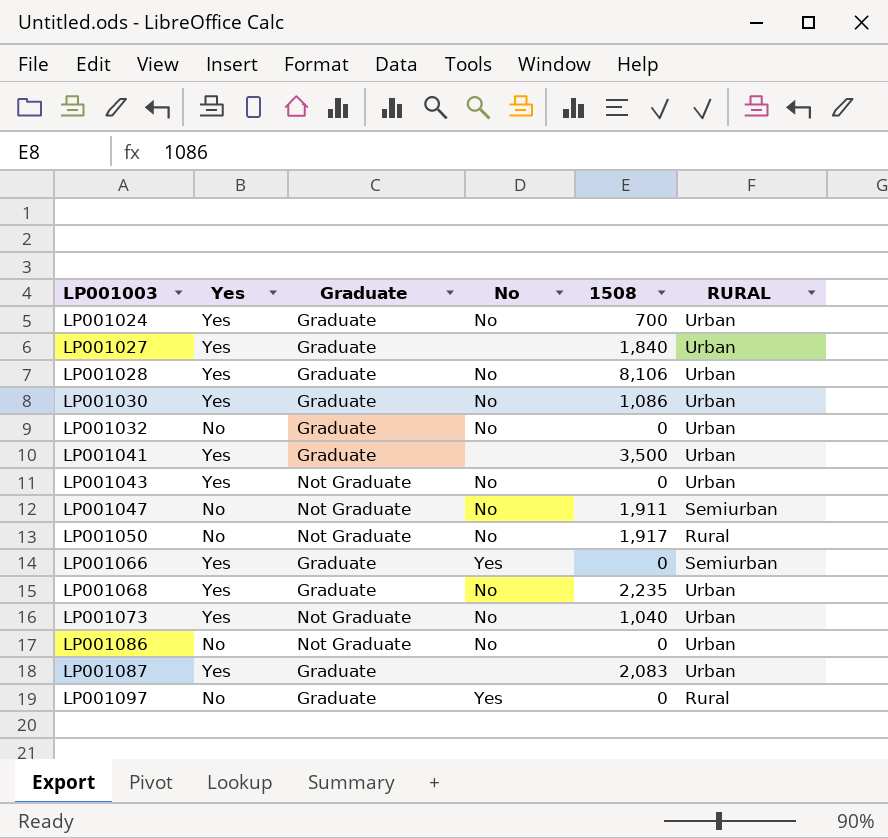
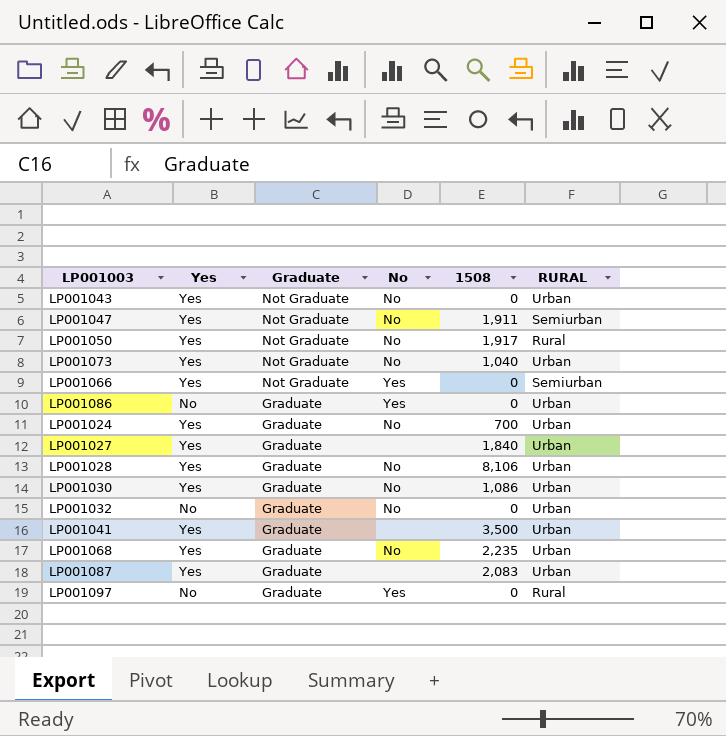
row order: LP001003 ascending -> Graduate descending
LP001047 | Yes: No -> Yes
LP001050 | Yes: No -> Yes
LP001066 | Graduate: Graduate -> Not Graduate
LP001086 | Graduate: Not Graduate -> Graduate
LP001086 | No: No -> Yes

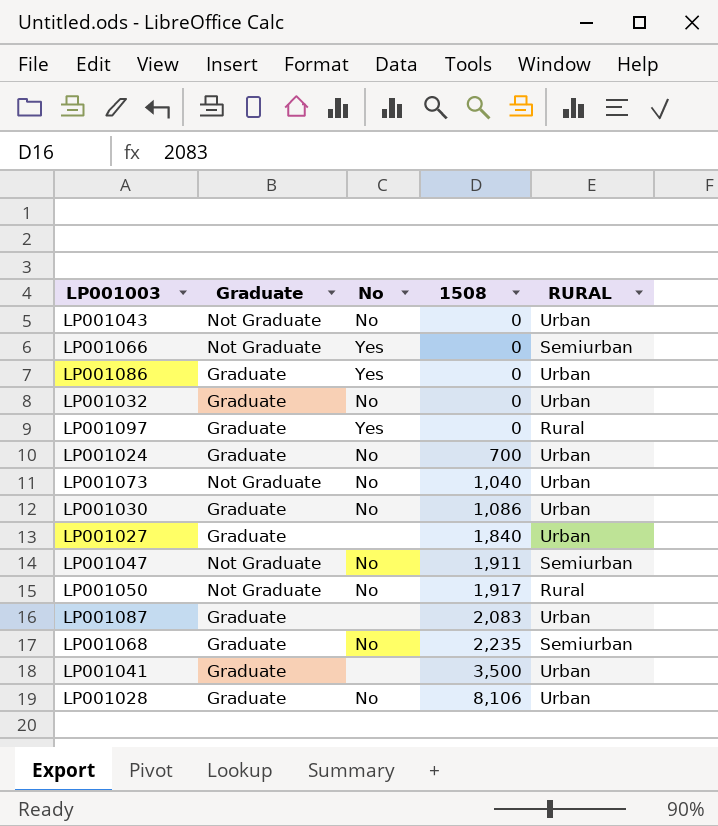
row order: Graduate descending -> 1508 ascending
column Yes | position: 2 -> none
LP001068 | RURAL: Urban -> Semiurban

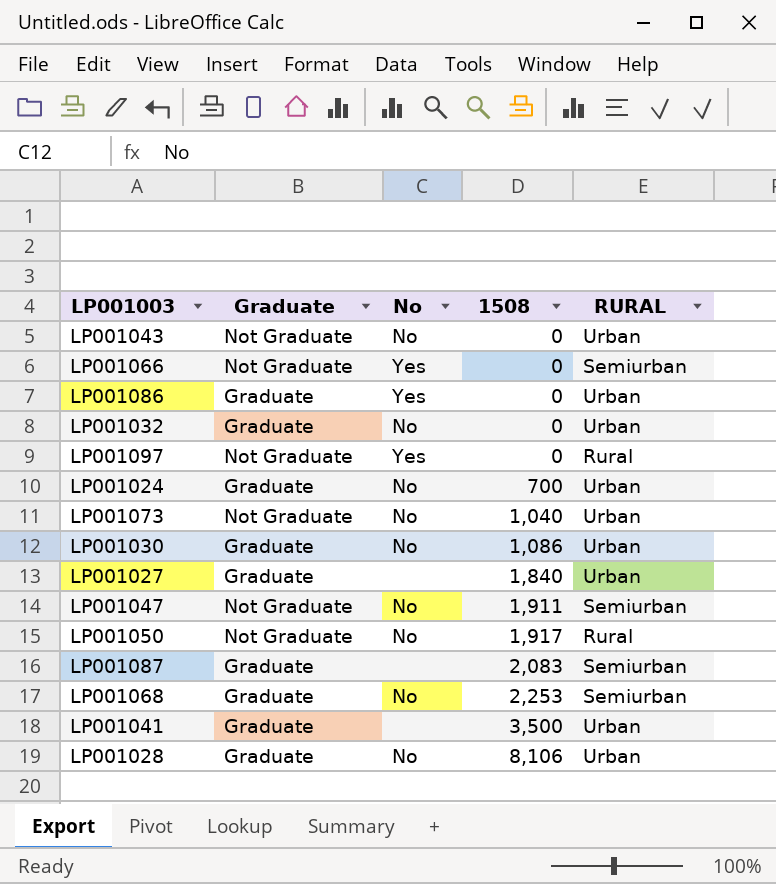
LP001097 | Graduate: Graduate -> Not Graduate
LP001087 | RURAL: Urban -> Semiurban
LP001068 | 1508: 2,235 -> 2,253

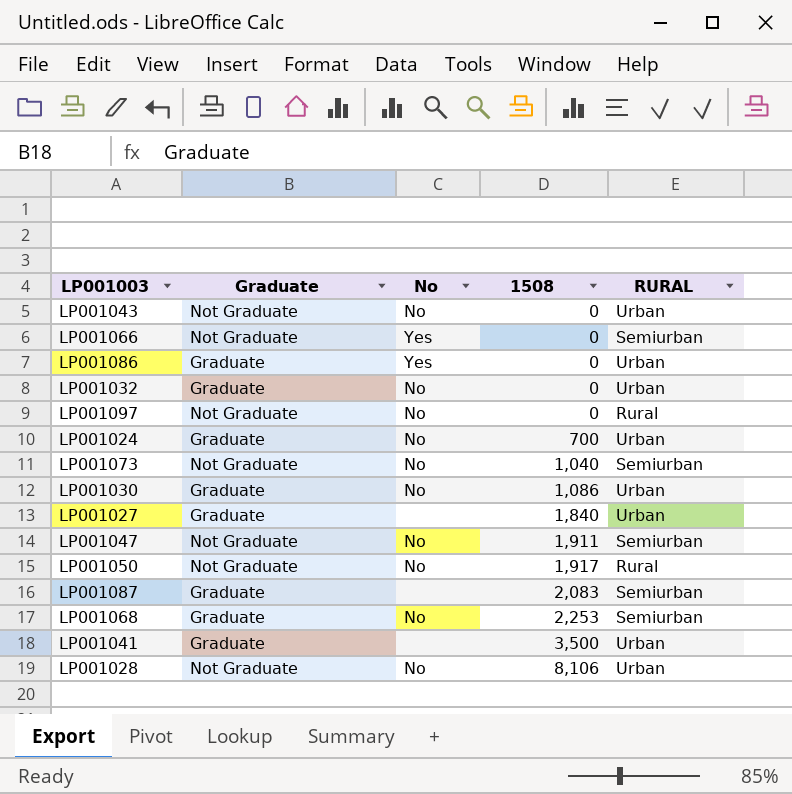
LP001097 | No: Yes -> No
LP001073 | RURAL: Urban -> Semiurban
LP001028 | Graduate: Graduate -> Not Graduate

